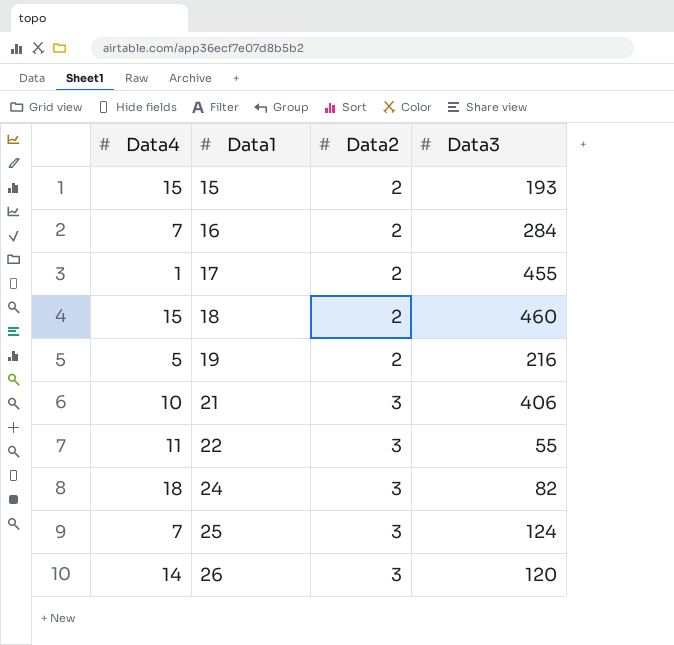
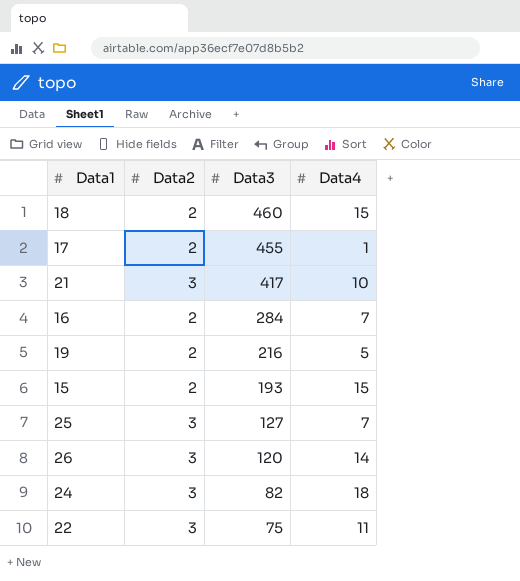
row order: Data1 ascending -> Data3 descending
column Data4 | position: 1 -> 4
21 | Data3: 406 -> 417
25 | Data3: 124 -> 127
22 | Data3: 55 -> 75

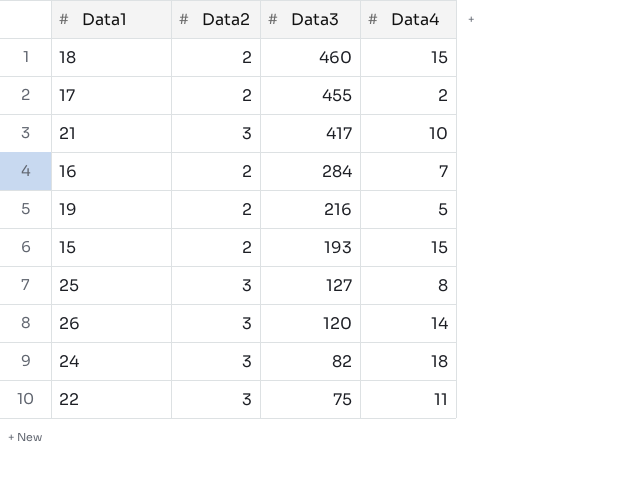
17 | Data4: 1 -> 2
25 | Data4: 7 -> 8

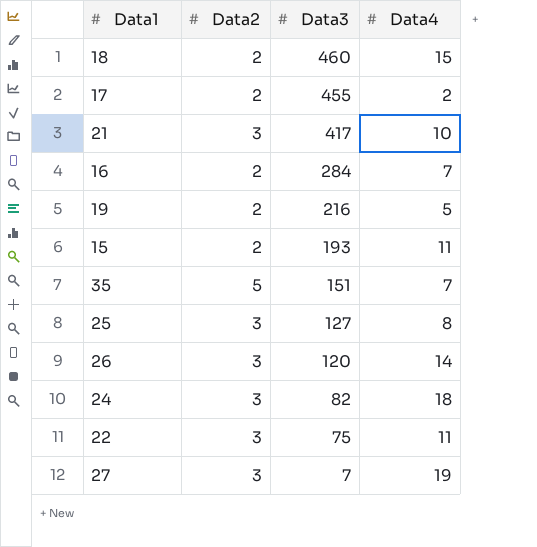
15 | Data4: 15 -> 11
row 35: none -> 5 | 151 | 7
row 27: none -> 3 | 7 | 19

